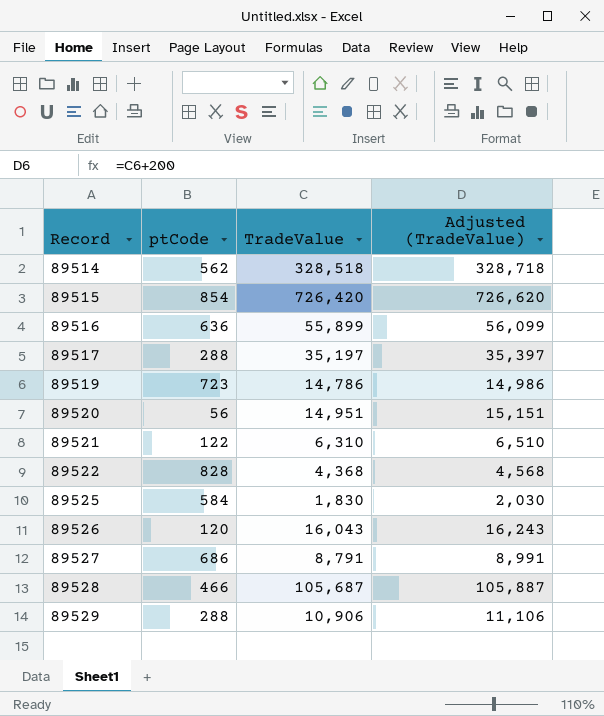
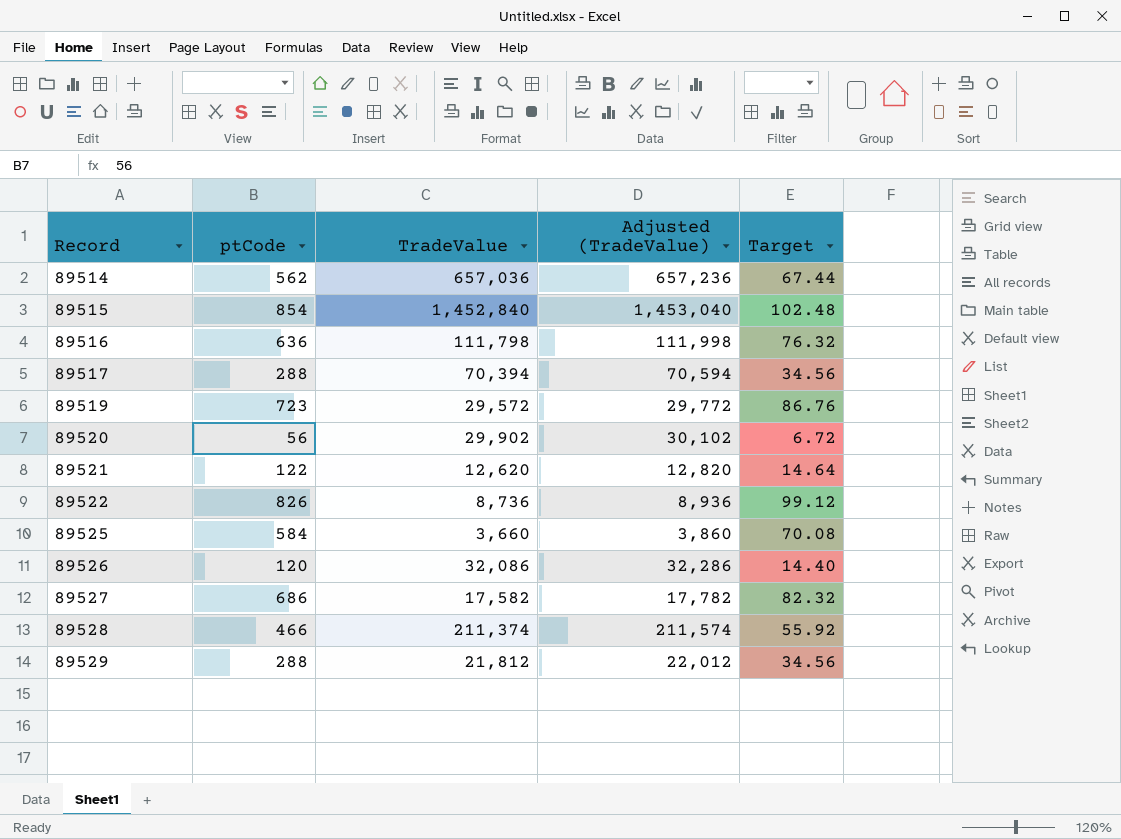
column Target | formula: none -> [ptCode] * 0.12
89514 | TradeValue: 328,518 -> 657,036
89514 | Adjusted (TradeValue): 328,718 -> 657,236
89515 | TradeValue: 726,420 -> 1,452,840
89515 | Adjusted (TradeValue): 726,620 -> 1,453,040
89516 | TradeValue: 55,899 -> 111,798
89516 | Adjusted (TradeValue): 56,099 -> 111,998
89517 | TradeValue: 35,197 -> 70,394
89517 | Adjusted (TradeValue): 35,397 -> 70,594
89519 | TradeValue: 14,786 -> 29,572
89519 | Adjusted (TradeValue): 14,986 -> 29,772
89520 | TradeValue: 14,951 -> 29,902
89520 | Adjusted (TradeValue): 15,151 -> 30,102
89521 | TradeValue: 6,310 -> 12,620
89521 | Adjusted (TradeValue): 6,510 -> 12,820
89522 | ptCode: 828 -> 826
89522 | TradeValue: 4,368 -> 8,736
89522 | Adjusted (TradeValue): 4,568 -> 8,936
89525 | TradeValue: 1,830 -> 3,660
89525 | Adjusted (TradeValue): 2,030 -> 3,860
89526 | TradeValue: 16,043 -> 32,086
89526 | Adjusted (TradeValue): 16,243 -> 32,286
89527 | TradeValue: 8,791 -> 17,582
89527 | Adjusted (TradeValue): 8,991 -> 17,782
89528 | TradeValue: 105,687 -> 211,374
89528 | Adjusted (TradeValue): 105,887 -> 211,574
89529 | TradeValue: 10,906 -> 21,812
89529 | Adjusted (TradeValue): 11,106 -> 22,012

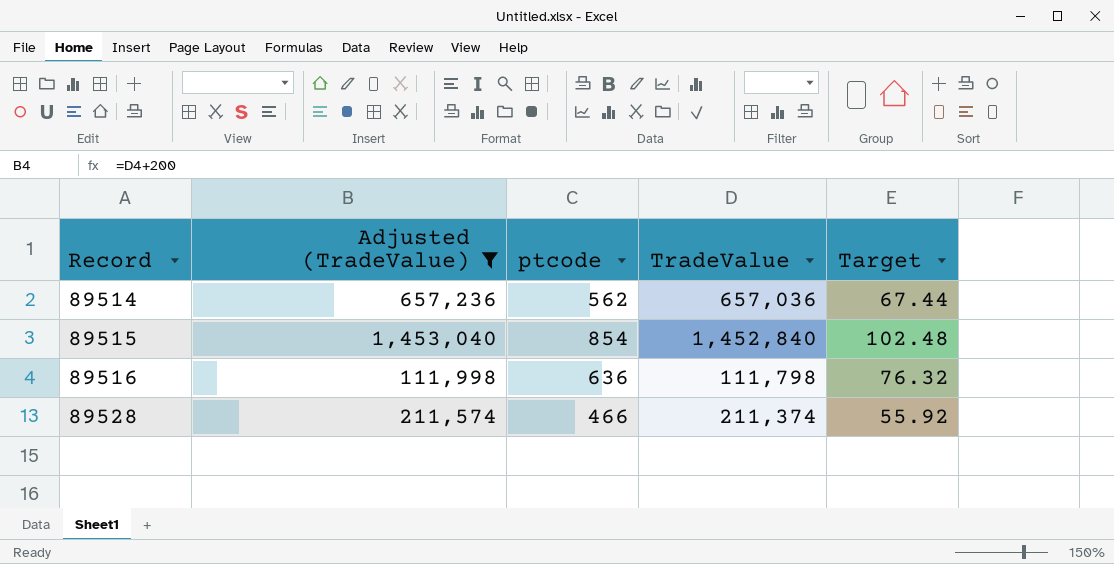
filter: none -> Adjusted (TradeValue) >= 111,998
column Adjusted (TradeValue) | position: 4 -> 2
column name: ptCode -> ptcode

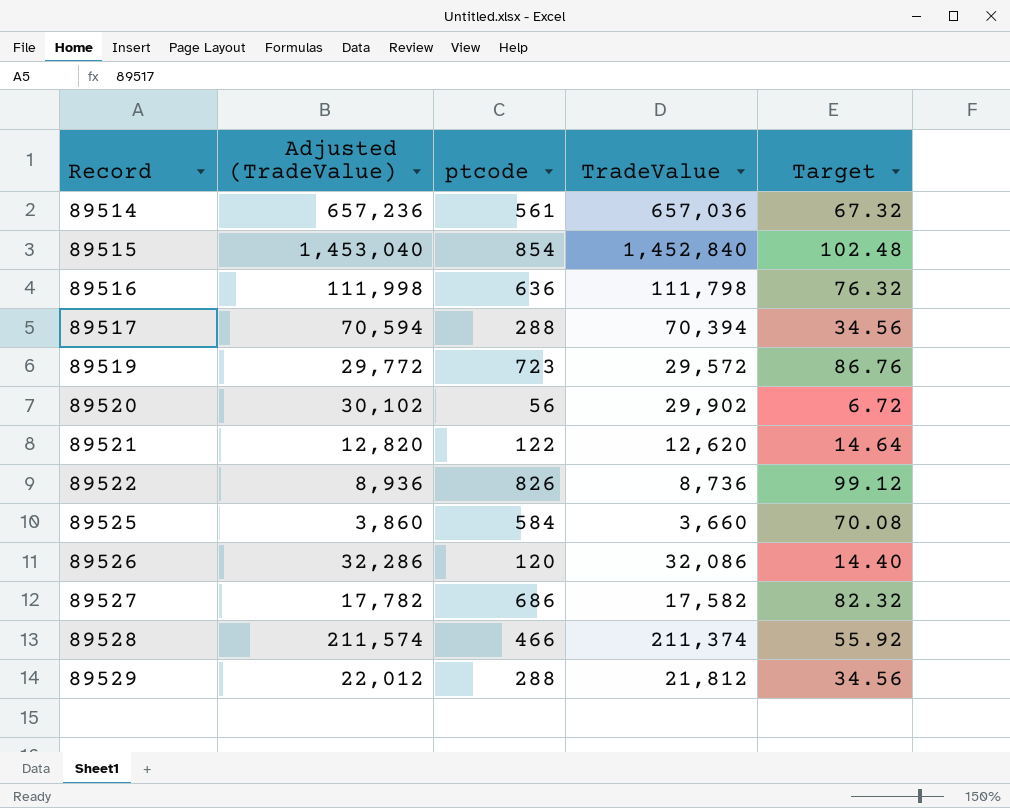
filter: Adjusted (TradeValue) >= 111,998 -> none
89514 | ptcode: 562 -> 561
89514 | Target: 67.44 -> 67.32

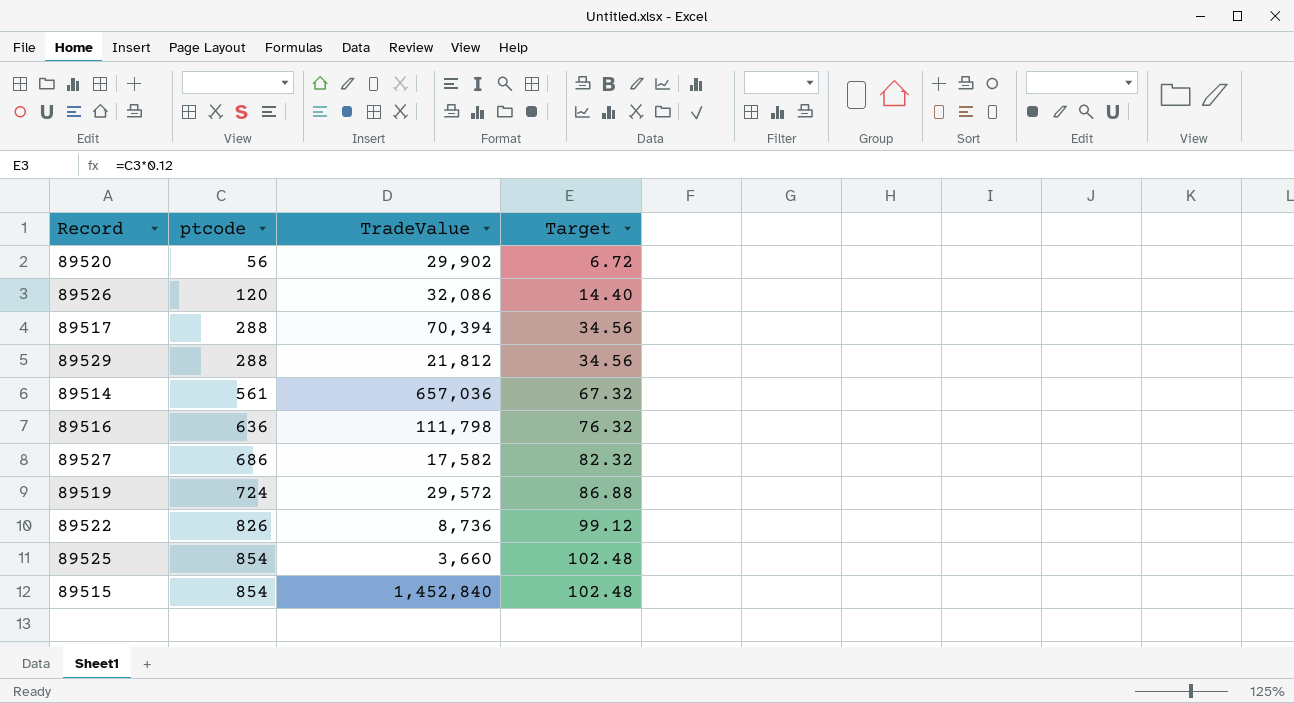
row order: Record ascending -> ptcode ascending
column Adjusted (TradeValue) | formula: [TradeValue] + 200 -> none
row 89521: 12,820 | 122 | 12,620 | 14.64 -> none
row 89528: 211,574 | 466 | 211,374 | 55.92 -> none
89519 | ptcode: 723 -> 724
89519 | Target: 86.76 -> 86.88
89525 | ptcode: 584 -> 854
89525 | Target: 70.08 -> 102.48

